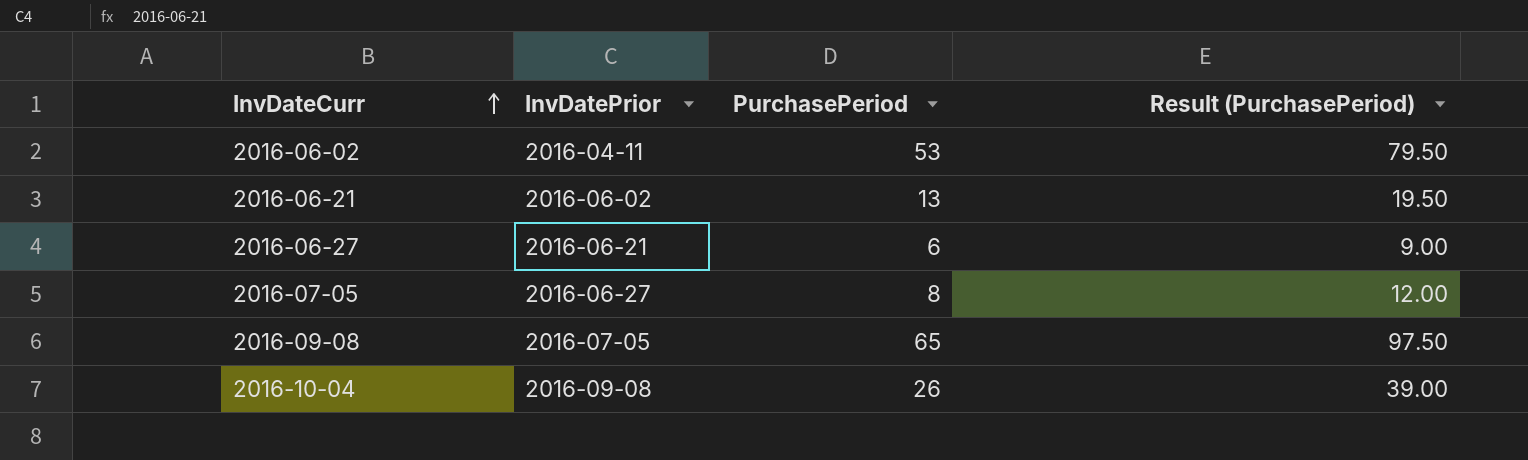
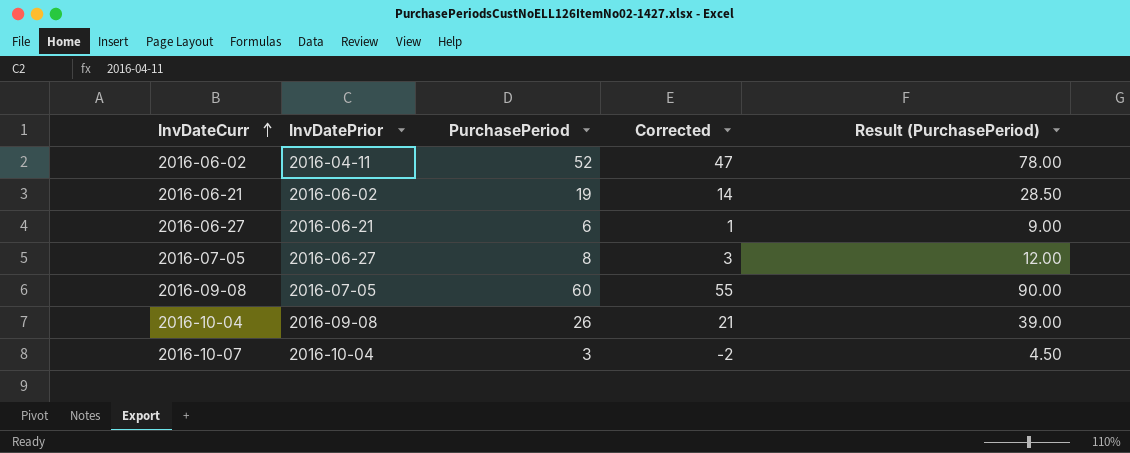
column Corrected | formula: none -> [PurchasePeriod] - 5
2016-06-02 | PurchasePeriod: 53 -> 52
2016-06-02 | Result (PurchasePeriod): 79.50 -> 78.00
2016-06-21 | PurchasePeriod: 13 -> 19
2016-06-21 | Result (PurchasePeriod): 19.50 -> 28.50
2016-09-08 | PurchasePeriod: 65 -> 60
2016-09-08 | Result (PurchasePeriod): 97.50 -> 90.00
row 2016-10-07: none -> 2016-10-04 | 3 | -2 | 4.50

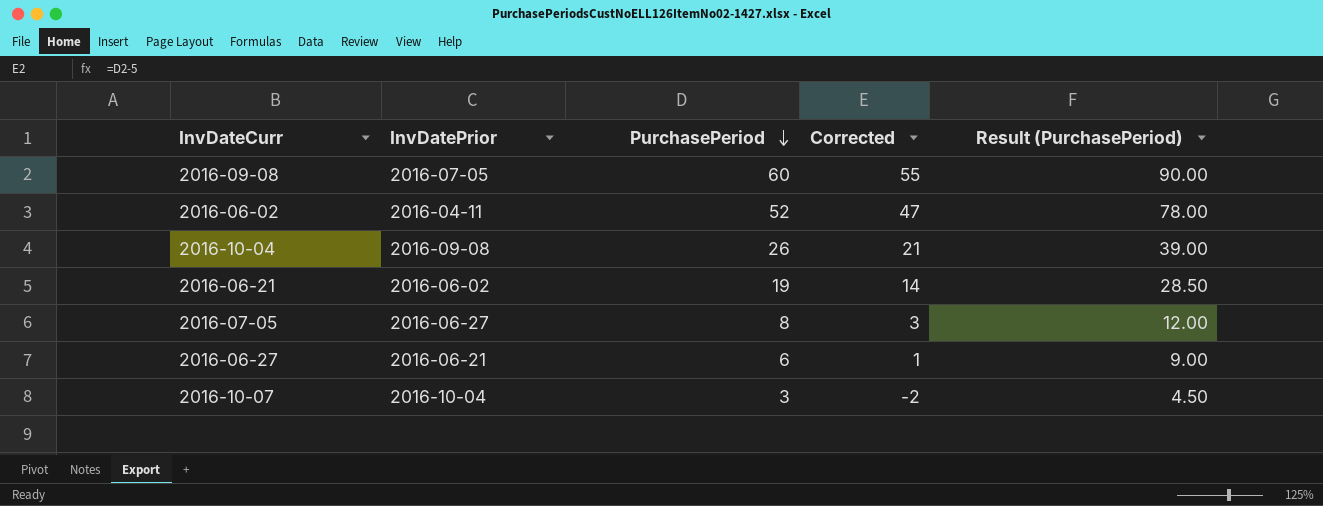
row order: InvDateCurr ascending -> PurchasePeriod descending

